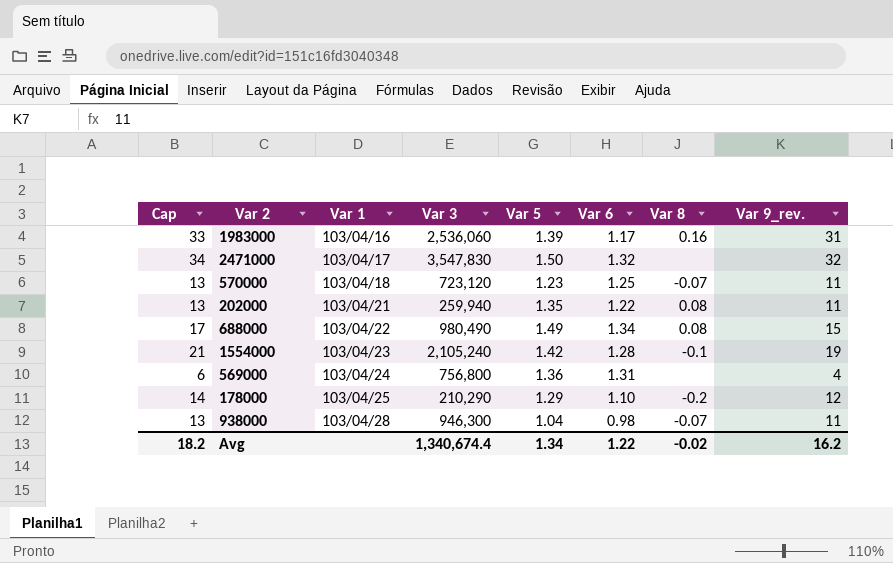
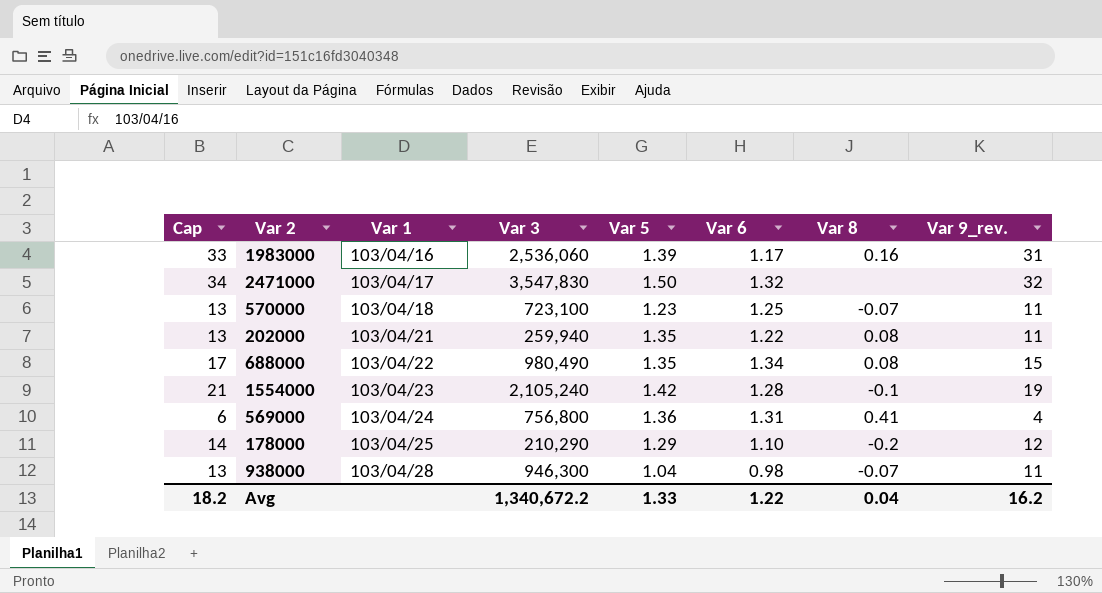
570000 | Var 3: 723,120 -> 723,100
688000 | Var 5: 1.49 -> 1.35
569000 | Var 8: none -> 0.41
Avg | Var 3: 1,340,674.4 -> 1,340,672.2
Avg | Var 5: 1.34 -> 1.33
Avg | Var 8: -0.02 -> 0.04

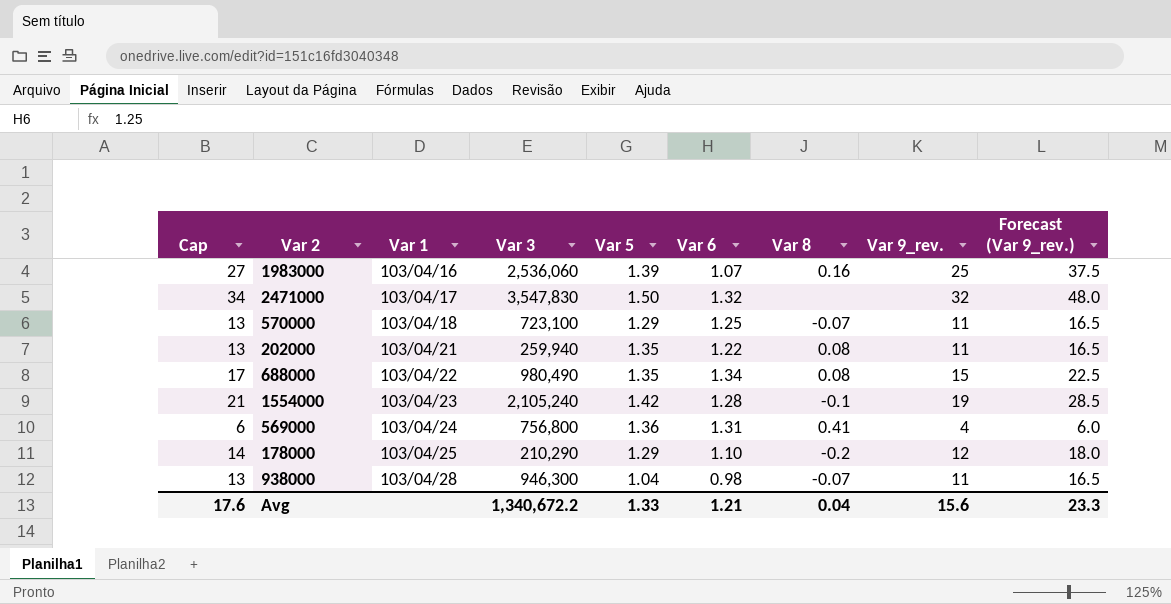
column Forecast (Var 9_rev.) | formula: none -> [Var 9_rev.] * 1.5
1983000 | Cap: 33 -> 27
1983000 | Var 6: 1.17 -> 1.07
1983000 | Var 9_rev.: 31 -> 25
570000 | Var 5: 1.23 -> 1.29
Avg | Cap: 18.2 -> 17.6
Avg | Var 6: 1.22 -> 1.21
Avg | Var 9_rev.: 16.2 -> 15.6

